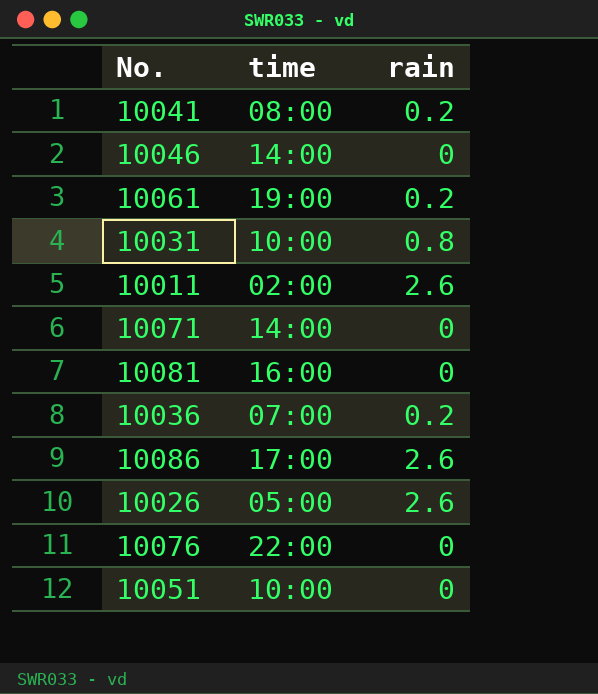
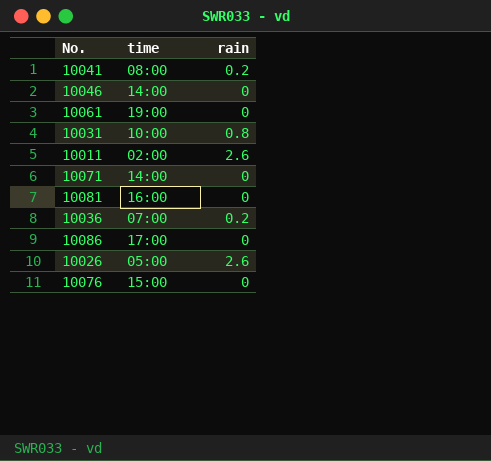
row 10051: 10:00 | 0 -> none
10061 | rain: 0.2 -> 0
10086 | rain: 2.6 -> 0
10076 | time: 22:00 -> 15:00

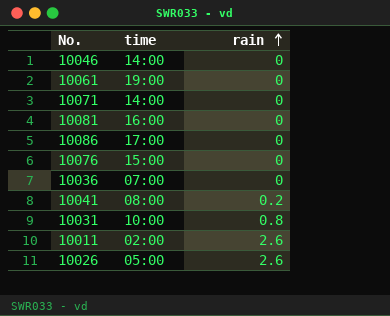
row order: none -> rain ascending
10036 | rain: 0.2 -> 0

